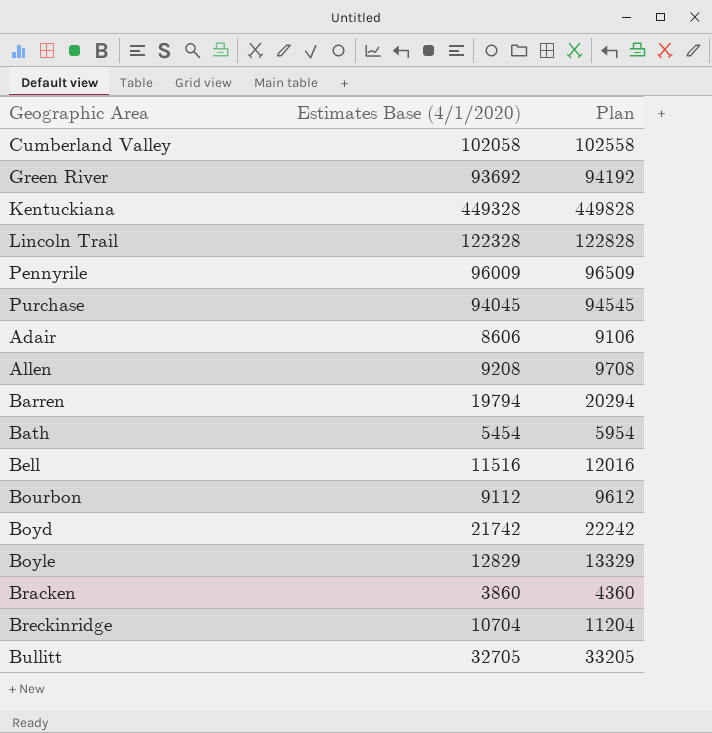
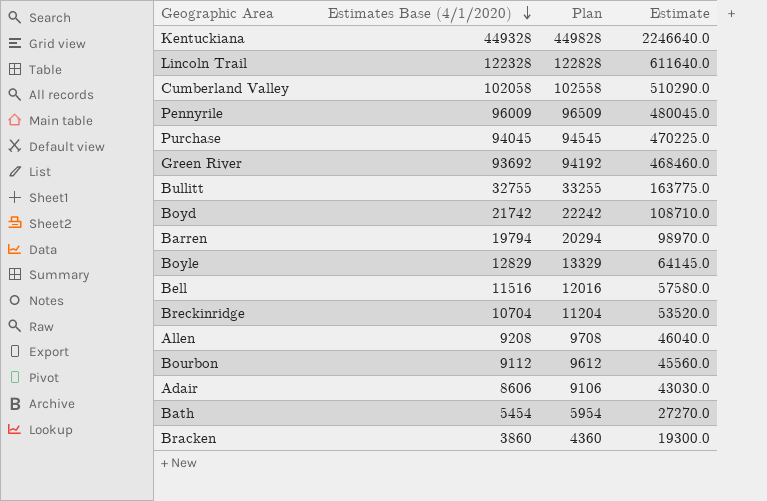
row order: none -> Estimates Base (4/1/2020) descending
column Estimate | formula: none -> [Estimates Base (4/1/2020)] * 5
Bullitt | Estimates Base (4/1/2020): 32705 -> 32755
Bullitt | Plan: 33205 -> 33255

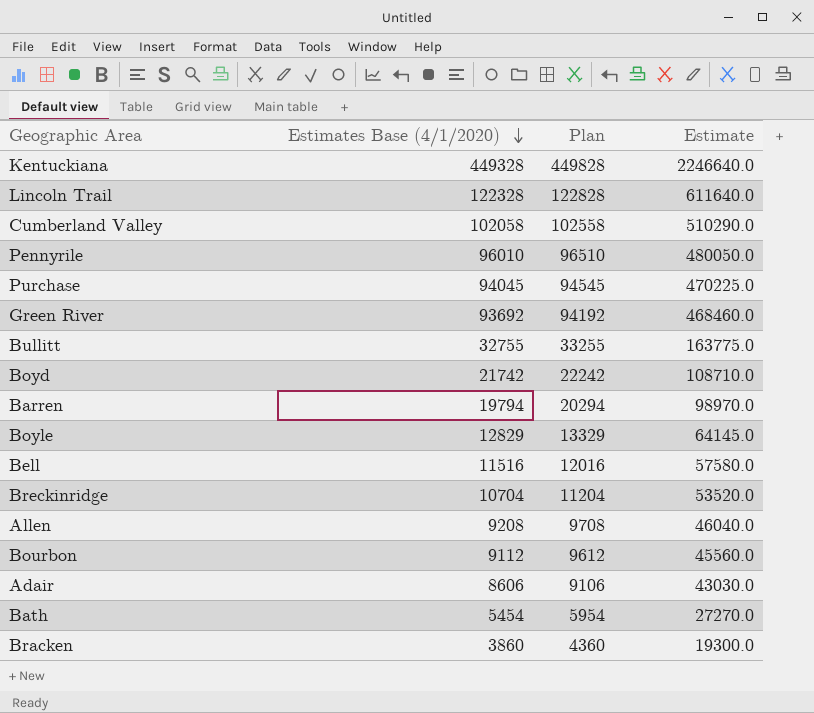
Pennyrile | Estimates Base (4/1/2020): 96009 -> 96010
Pennyrile | Plan: 96509 -> 96510
Pennyrile | Estimate: 480045.0 -> 480050.0

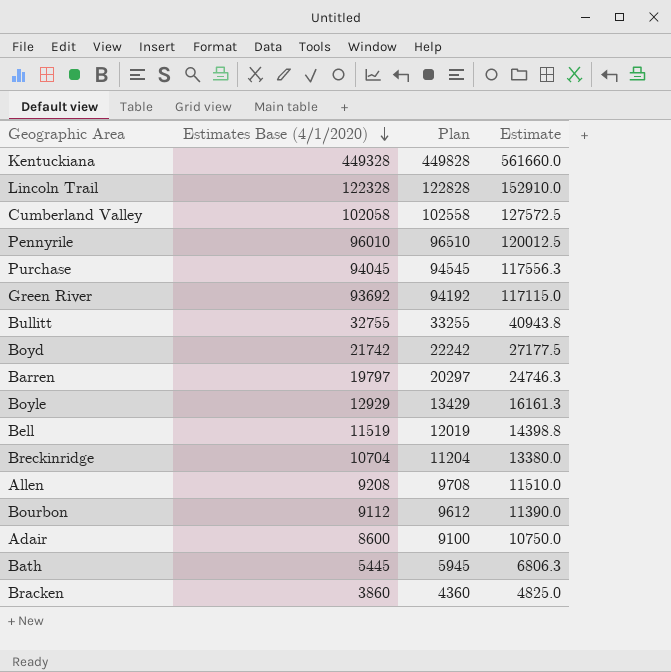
column Estimate | formula: [Estimates Base (4/1/2020)] * 5 -> [Estimates Base (4/1/2020)] * 1.25
Barren | Estimates Base (4/1/2020): 19794 -> 19797
Barren | Plan: 20294 -> 20297
Boyle | Estimates Base (4/1/2020): 12829 -> 12929
Boyle | Plan: 13329 -> 13429
Bell | Estimates Base (4/1/2020): 11516 -> 11519
Bell | Plan: 12016 -> 12019
Adair | Estimates Base (4/1/2020): 8606 -> 8600
Adair | Plan: 9106 -> 9100
Bath | Estimates Base (4/1/2020): 5454 -> 5445
Bath | Plan: 5954 -> 5945

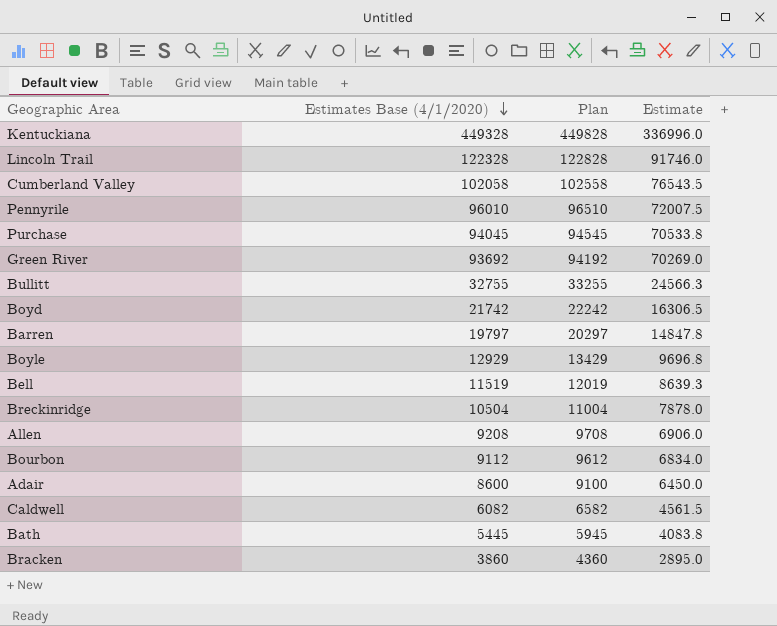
column Estimate | formula: [Estimates Base (4/1/2020)] * 1.25 -> [Estimates Base (4/1/2020)] * 0.75
Breckinridge | Estimates Base (4/1/2020): 10704 -> 10504
Breckinridge | Plan: 11204 -> 11004
row Caldwell: none -> 6082 | 6582 | 4561.5

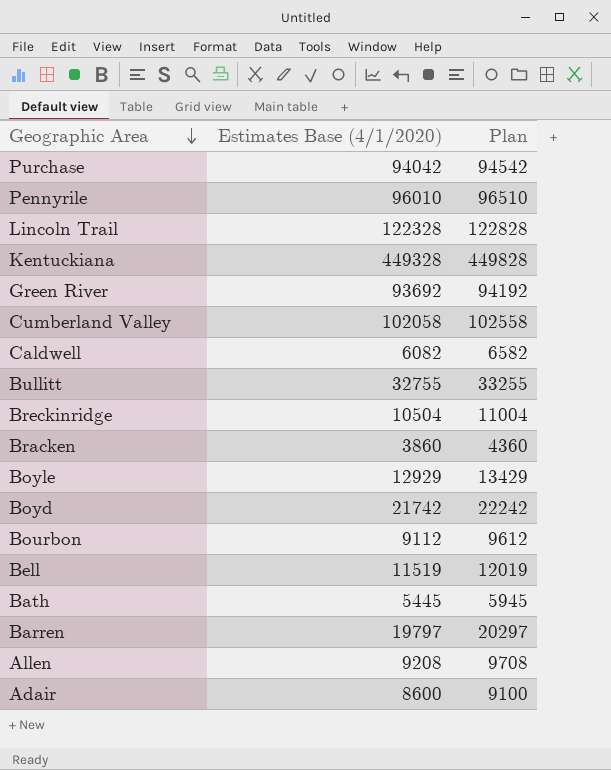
row order: Estimates Base (4/1/2020) descending -> Geographic Area descending
column Estimate | formula: [Estimates Base (4/1/2020)] * 0.75 -> none
Purchase | Estimates Base (4/1/2020): 94045 -> 94042
Purchase | Plan: 94545 -> 94542

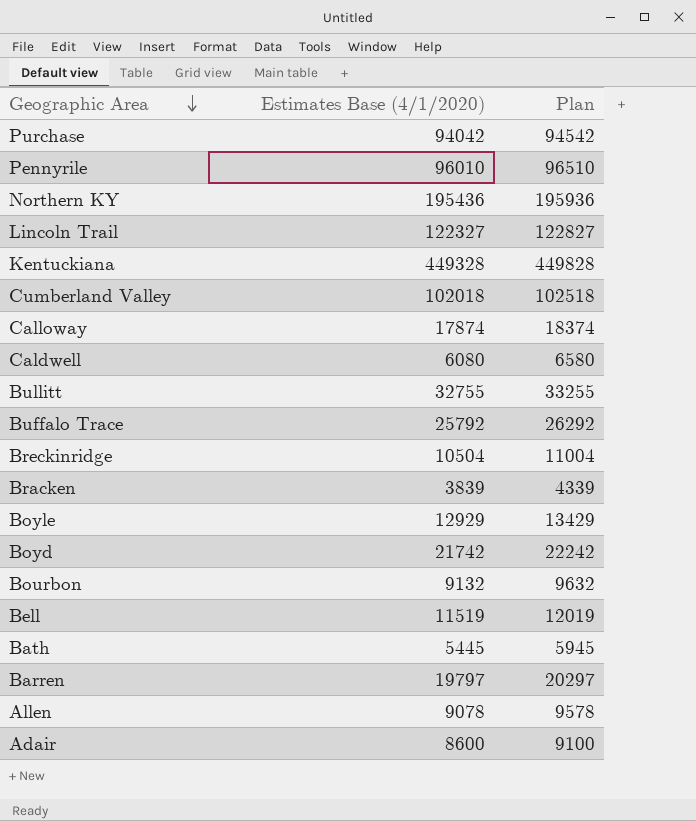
row Green River: 93692 | 94192 -> none
row Northern KY: none -> 195436 | 195936
Lincoln Trail | Estimates Base (4/1/2020): 122328 -> 122327
Lincoln Trail | Plan: 122828 -> 122827
Cumberland Valley | Estimates Base (4/1/2020): 102058 -> 102018
Cumberland Valley | Plan: 102558 -> 102518
row Calloway: none -> 17874 | 18374
Caldwell | Estimates Base (4/1/2020): 6082 -> 6080
Caldwell | Plan: 6582 -> 6580
row Buffalo Trace: none -> 25792 | 26292
Bracken | Estimates Base (4/1/2020): 3860 -> 3839
Bracken | Plan: 4360 -> 4339
Bourbon | Estimates Base (4/1/2020): 9112 -> 9132
Bourbon | Plan: 9612 -> 9632
Allen | Estimates Base (4/1/2020): 9208 -> 9078
Allen | Plan: 9708 -> 9578

